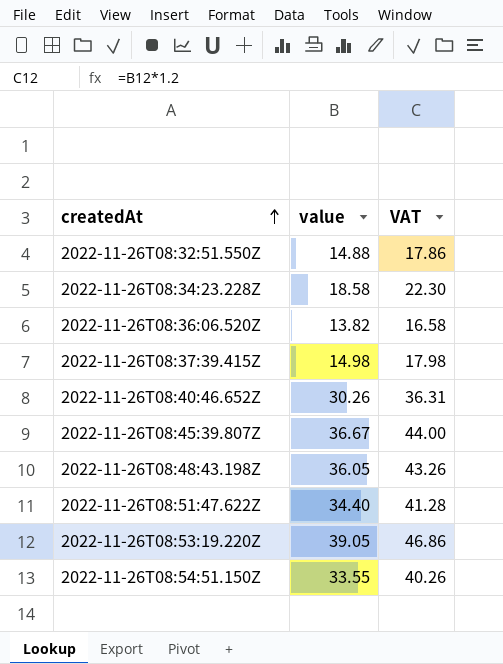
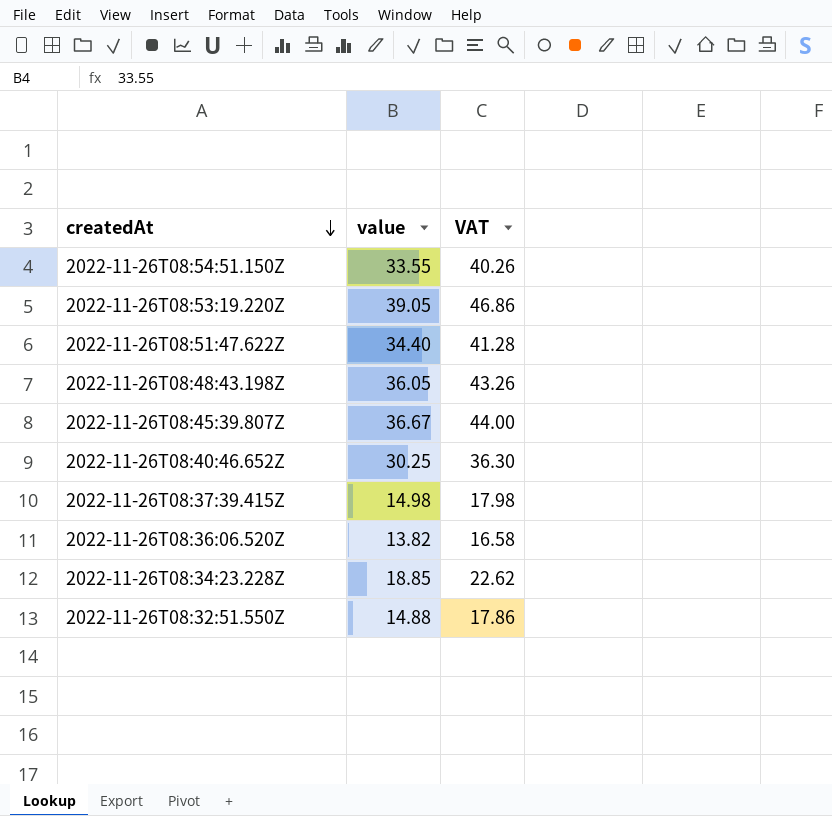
row order: createdAt ascending -> createdAt descending
2022-11-26T08:40:46.652Z | value: 30.26 -> 30.25
2022-11-26T08:40:46.652Z | VAT: 36.31 -> 36.30
2022-11-26T08:34:23.228Z | value: 18.58 -> 18.85
2022-11-26T08:34:23.228Z | VAT: 22.30 -> 22.62

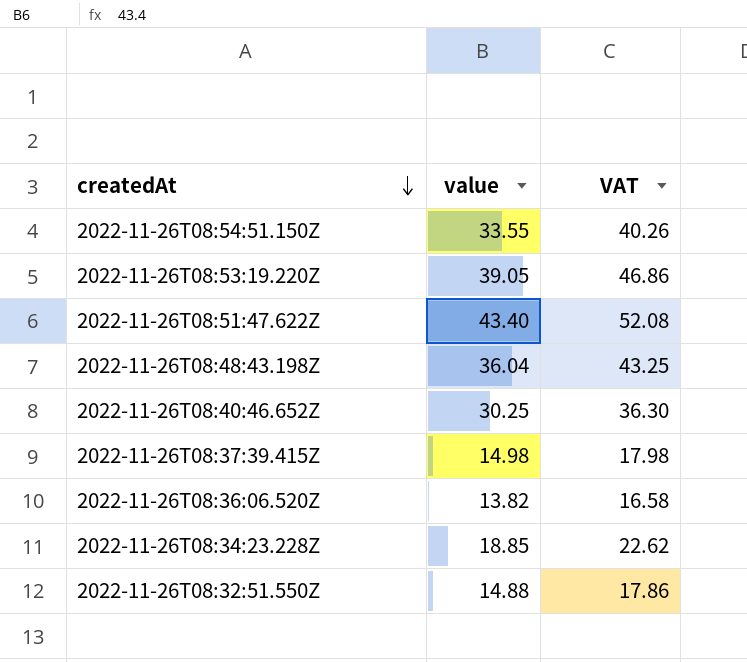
row 2022-11-26T08:45:39.807Z: 36.67 | 44.00 -> none
2022-11-26T08:51:47.622Z | value: 34.40 -> 43.40
2022-11-26T08:51:47.622Z | VAT: 41.28 -> 52.08
2022-11-26T08:48:43.198Z | value: 36.05 -> 36.04
2022-11-26T08:48:43.198Z | VAT: 43.26 -> 43.25

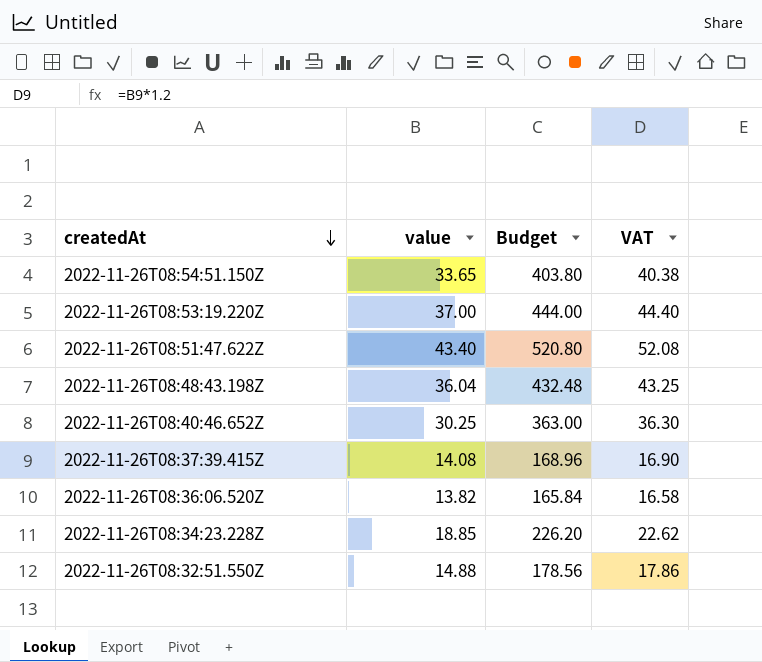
column Budget | formula: none -> [value] * 12
2022-11-26T08:54:51.150Z | value: 33.55 -> 33.65
2022-11-26T08:54:51.150Z | VAT: 40.26 -> 40.38
2022-11-26T08:53:19.220Z | value: 39.05 -> 37.00
2022-11-26T08:53:19.220Z | VAT: 46.86 -> 44.40
2022-11-26T08:37:39.415Z | value: 14.98 -> 14.08
2022-11-26T08:37:39.415Z | VAT: 17.98 -> 16.90

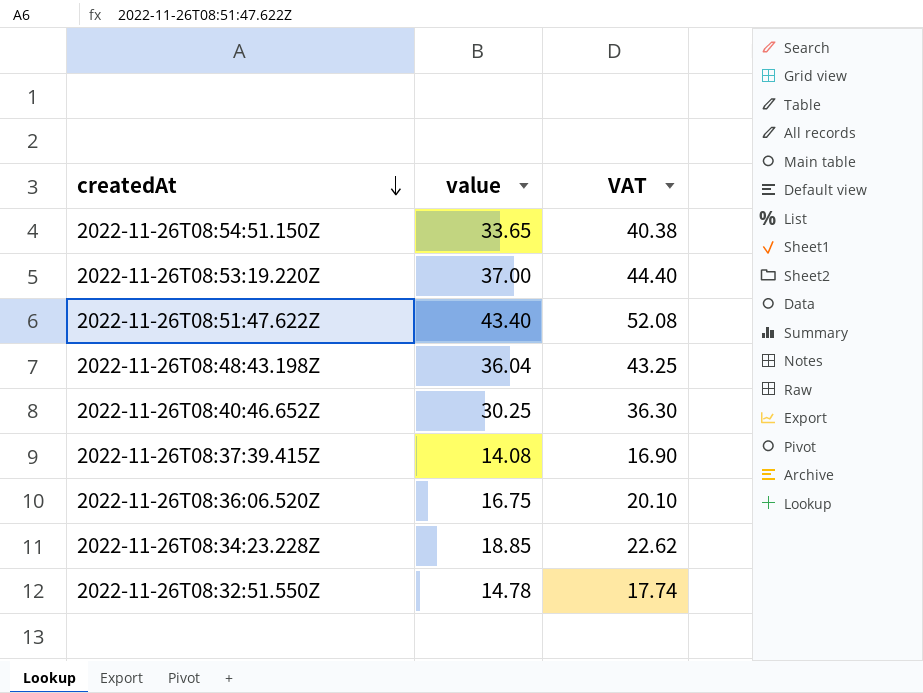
column Budget | formula: [value] * 12 -> none
2022-11-26T08:36:06.520Z | value: 13.82 -> 16.75
2022-11-26T08:36:06.520Z | VAT: 16.58 -> 20.10
2022-11-26T08:32:51.550Z | value: 14.88 -> 14.78
2022-11-26T08:32:51.550Z | VAT: 17.86 -> 17.74

